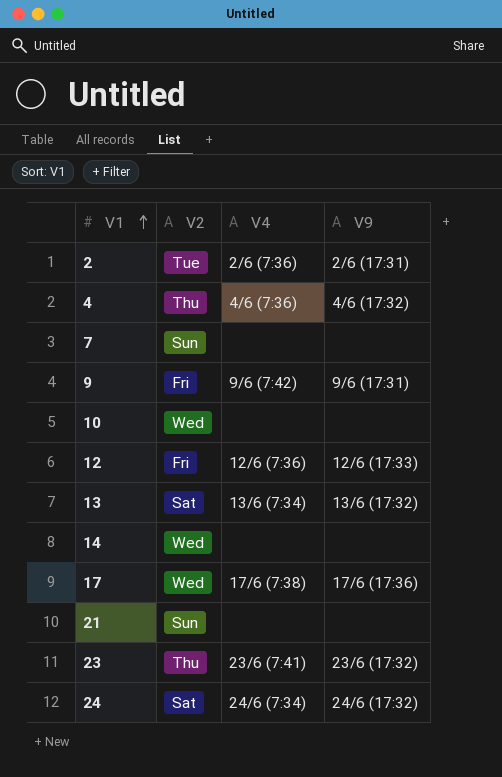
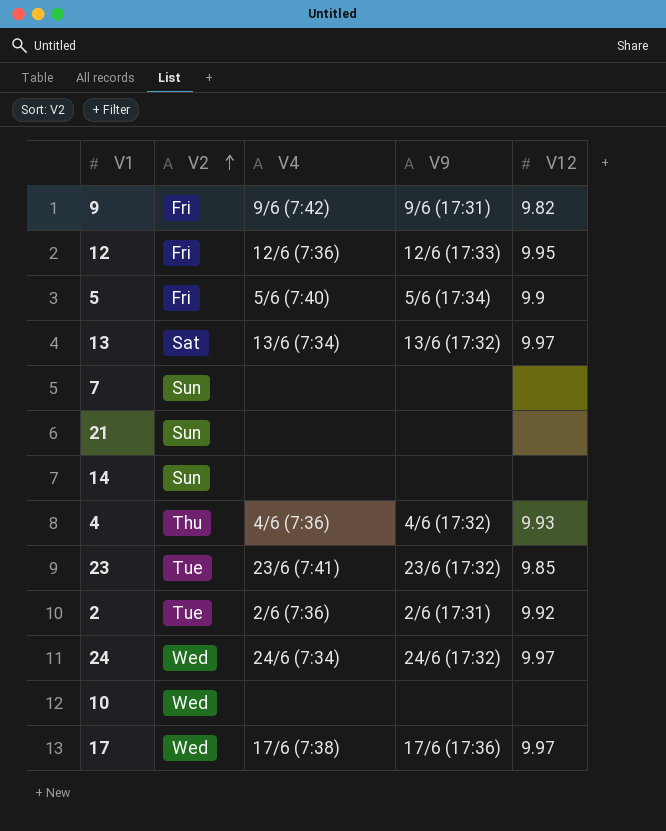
row order: V1 ascending -> V2 ascending
column V12 | position: none -> 5
row 5: none -> Fri | 5/6 (7:40) | 5/6 (17:34) | 9.9
14 | V2: Wed -> Sun
23 | V2: Thu -> Tue
24 | V2: Sat -> Wed

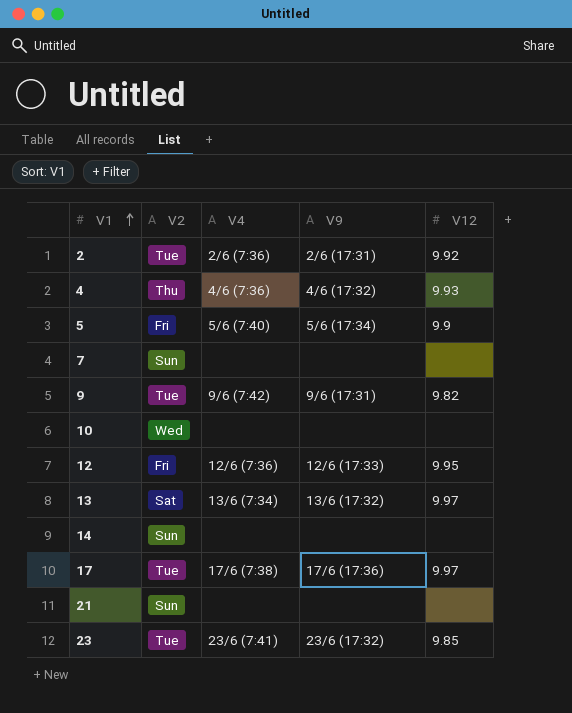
row order: V2 ascending -> V1 ascending
row 24: Wed | 24/6 (7:34) | 24/6 (17:32) | 9.97 -> none
9 | V2: Fri -> Tue
17 | V2: Wed -> Tue

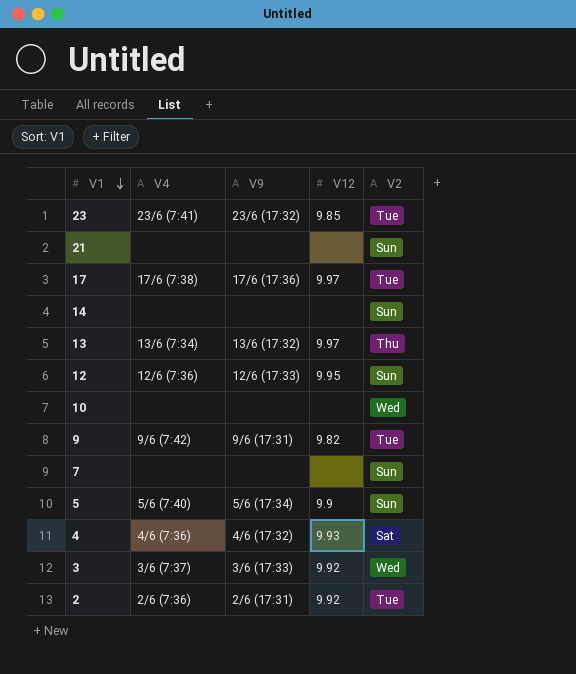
row order: V1 ascending -> V1 descending
column V2 | position: 2 -> 5
13 | V2: Sat -> Thu
12 | V2: Fri -> Sun
5 | V2: Fri -> Sun
4 | V2: Thu -> Sat
row 3: none -> 3/6 (7:37) | 3/6 (17:33) | 9.92 | Wed

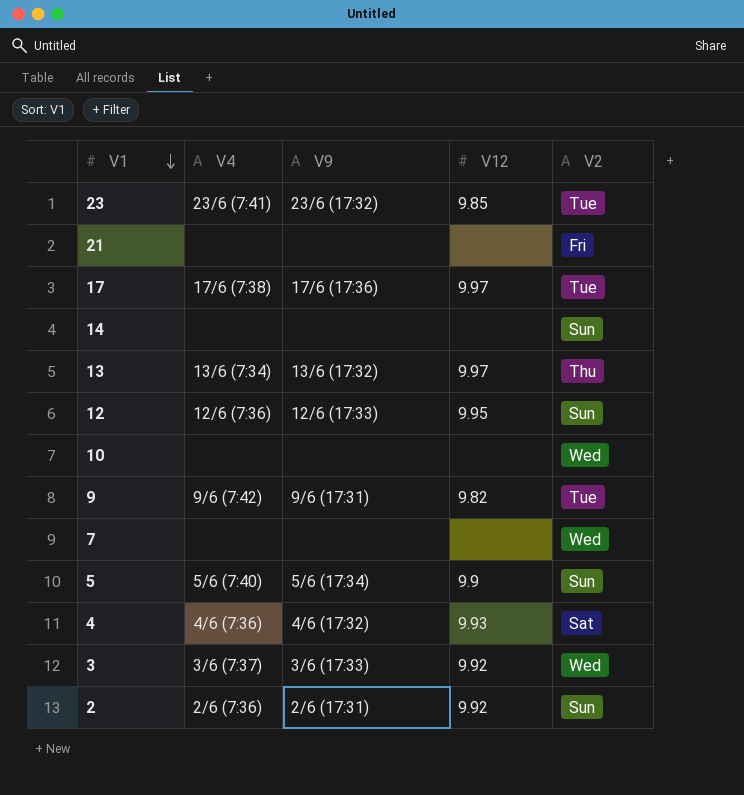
21 | V2: Sun -> Fri
7 | V2: Sun -> Wed
2 | V2: Tue -> Sun

